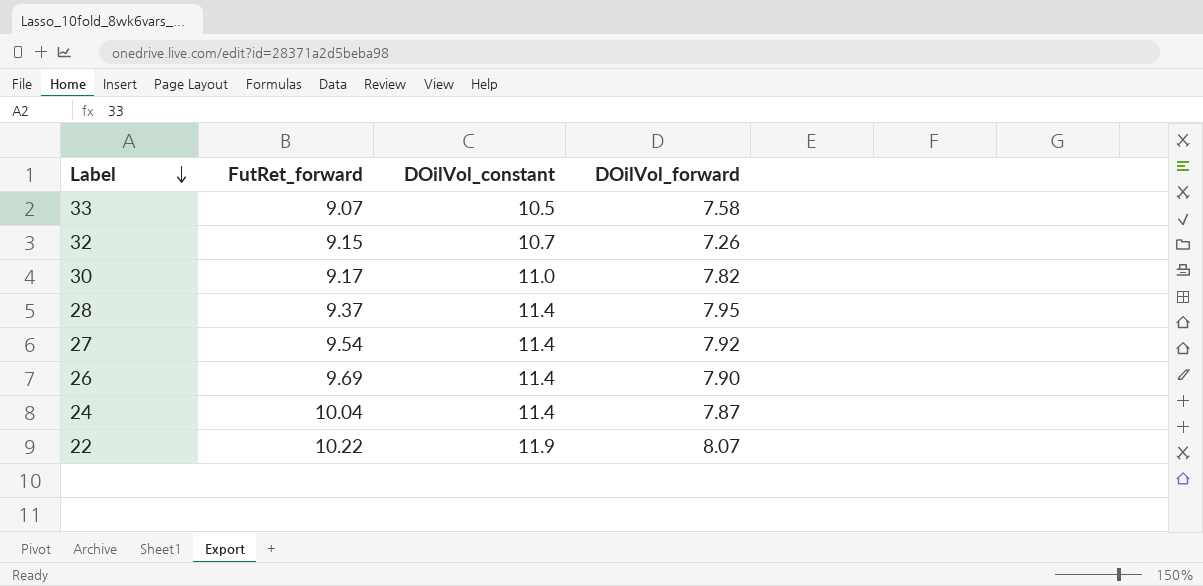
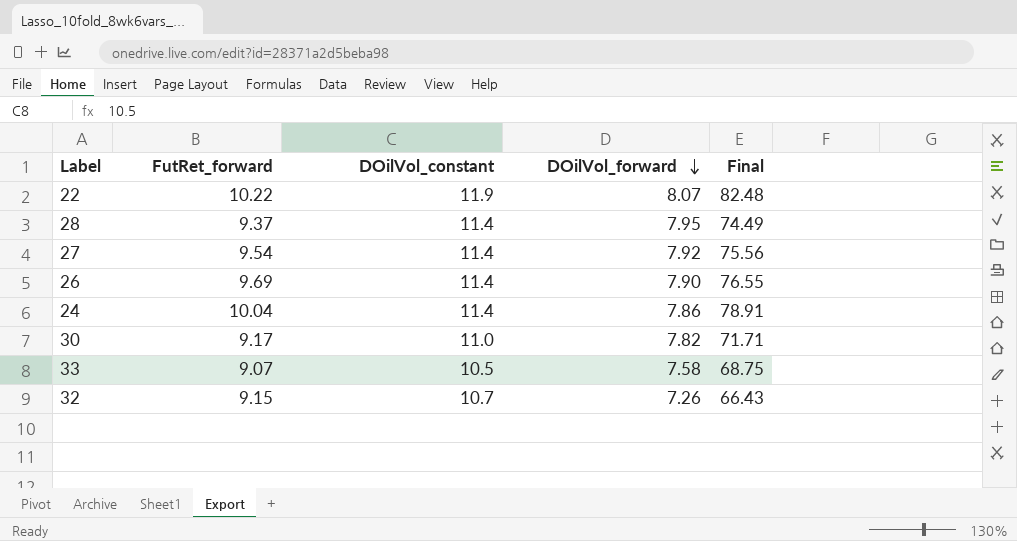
row order: Label descending -> DOilVol_forward descending
column Final | formula: none -> [FutRet_forward] * [DOilVol_forward]
24 | DOilVol_forward: 7.87 -> 7.86

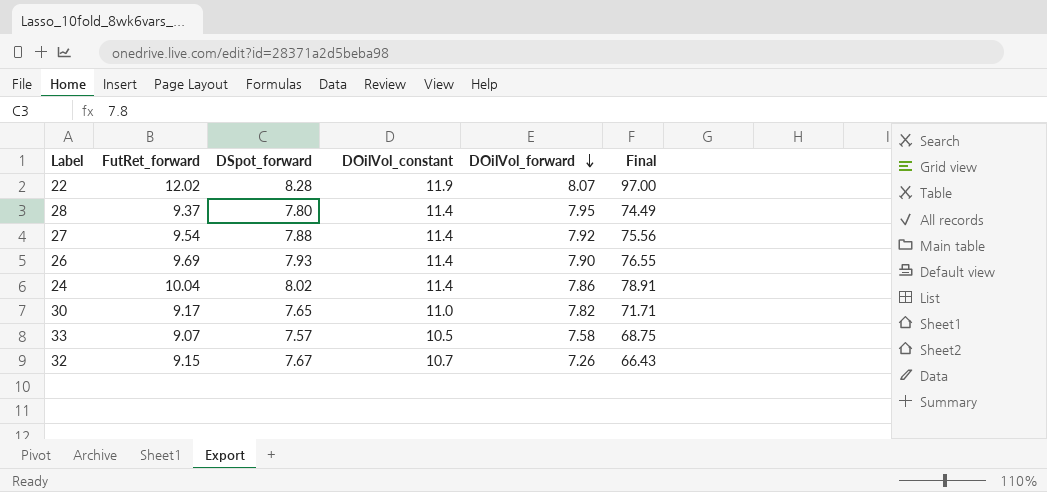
column DSpot_forward | position: none -> 3
22 | FutRet_forward: 10.22 -> 12.02
22 | Final: 82.48 -> 97.00

